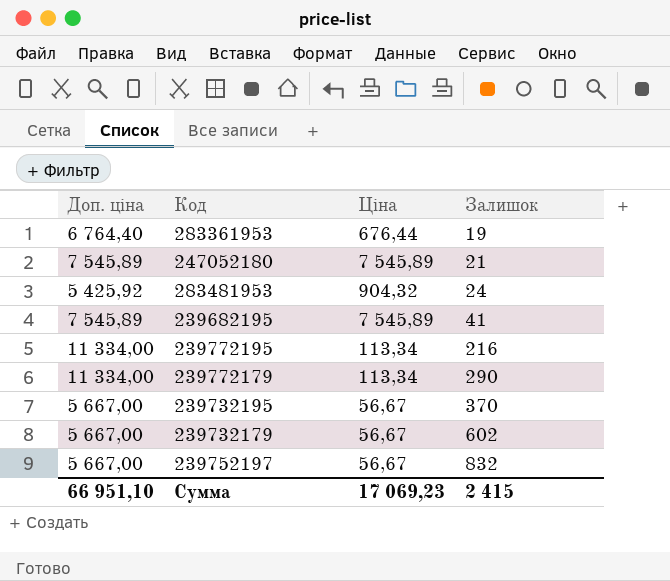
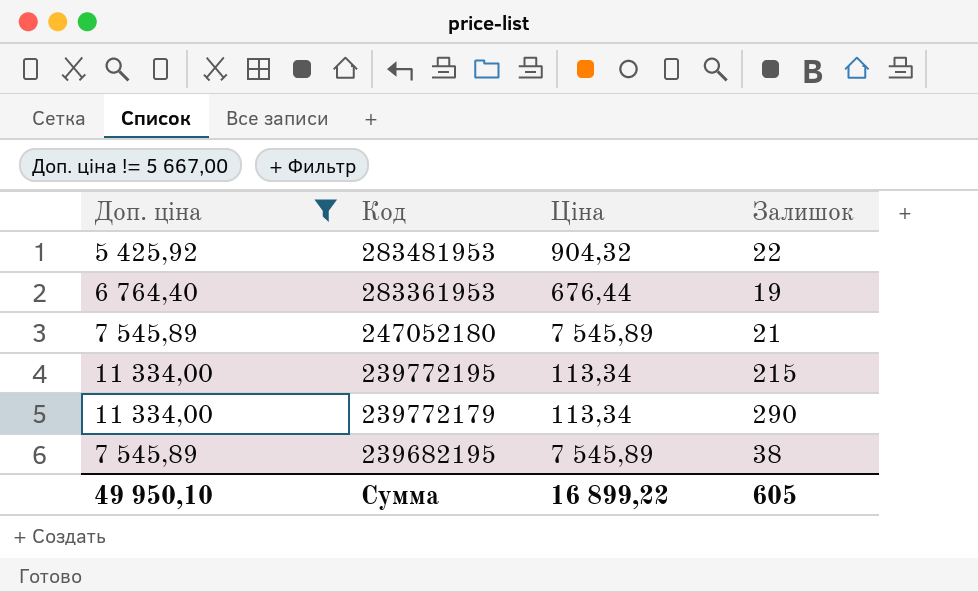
filter: none -> Доп. ціна != 5 667,00
row order: Залишок ascending -> Код descending
283481953 | Залишок: 24 -> 22
239772195 | Залишок: 216 -> 215
239682195 | Залишок: 41 -> 38
Сумма | Доп. ціна: 66 951,10 -> 49 950,10
Сумма | Ціна: 17 069,23 -> 16 899,22
Сумма | Залишок: 2 415 -> 605

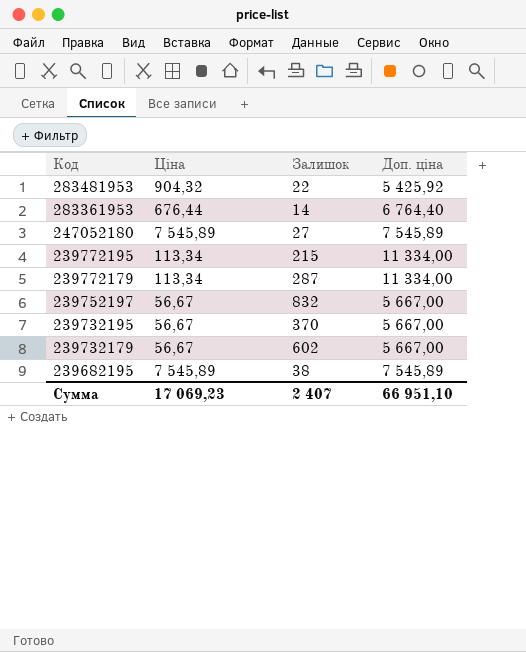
filter: Доп. ціна != 5 667,00 -> none
column Доп. ціна | position: 1 -> 4
283361953 | Залишок: 19 -> 14
247052180 | Залишок: 21 -> 27
239772179 | Залишок: 290 -> 287
Сумма | Ціна: 16 899,22 -> 17 069,23
Сумма | Залишок: 605 -> 2 407
Сумма | Доп. ціна: 49 950,10 -> 66 951,10

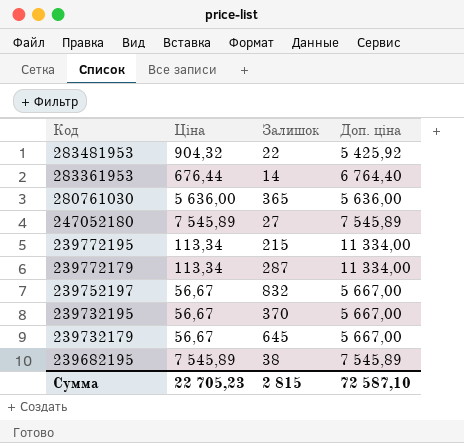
row 280761030: none -> 5 636,00 | 365 | 5 636,00
239732179 | Залишок: 602 -> 645
Сумма | Ціна: 17 069,23 -> 22 705,23
Сумма | Залишок: 2 407 -> 2 815
Сумма | Доп. ціна: 66 951,10 -> 72 587,10

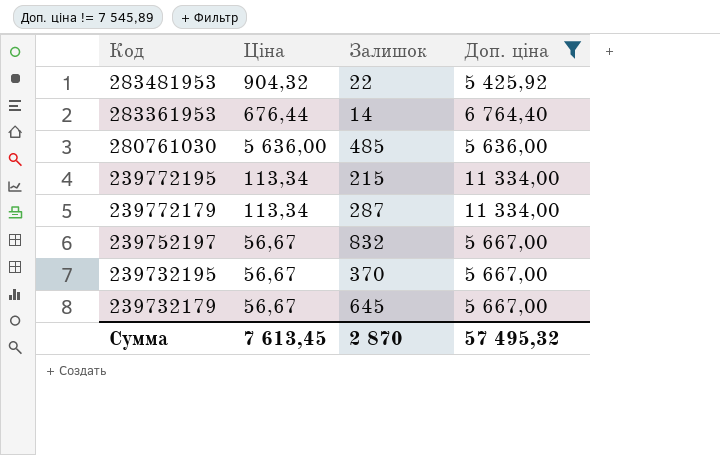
filter: none -> Доп. ціна != 7 545,89
280761030 | Залишок: 365 -> 485
Сумма | Ціна: 22 705,23 -> 7 613,45
Сумма | Залишок: 2 815 -> 2 870
Сумма | Доп. ціна: 72 587,10 -> 57 495,32

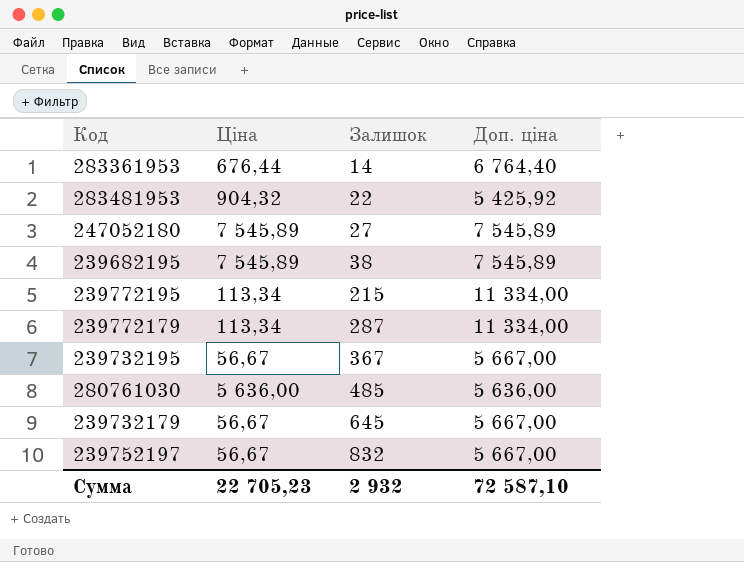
filter: Доп. ціна != 7 545,89 -> none
row order: Код descending -> Залишок ascending
239732195 | Залишок: 370 -> 367
Сумма | Ціна: 7 613,45 -> 22 705,23
Сумма | Залишок: 2 870 -> 2 932
Сумма | Доп. ціна: 57 495,32 -> 72 587,10

